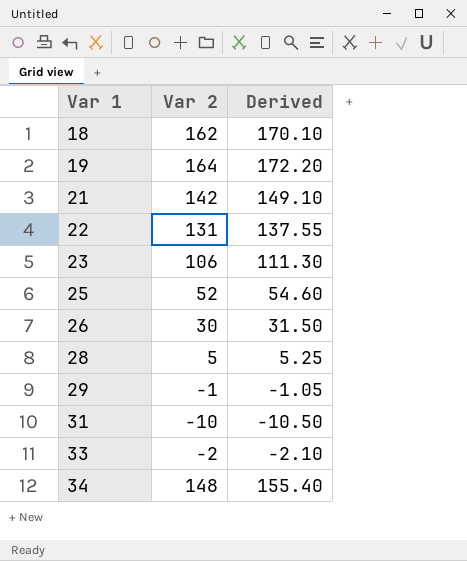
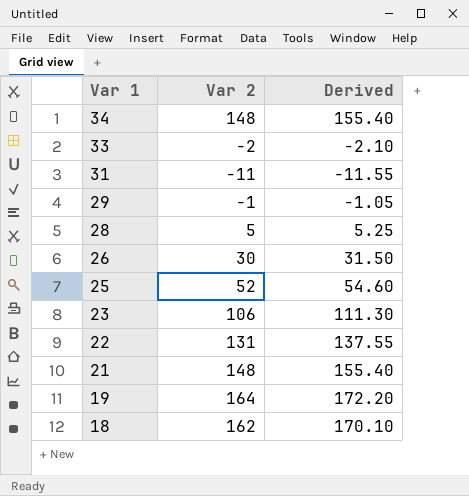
row order: Var 1 ascending -> Var 1 descending
31 | Var 2: -10 -> -11
31 | Derived: -10.50 -> -11.55
21 | Var 2: 142 -> 148
21 | Derived: 149.10 -> 155.40

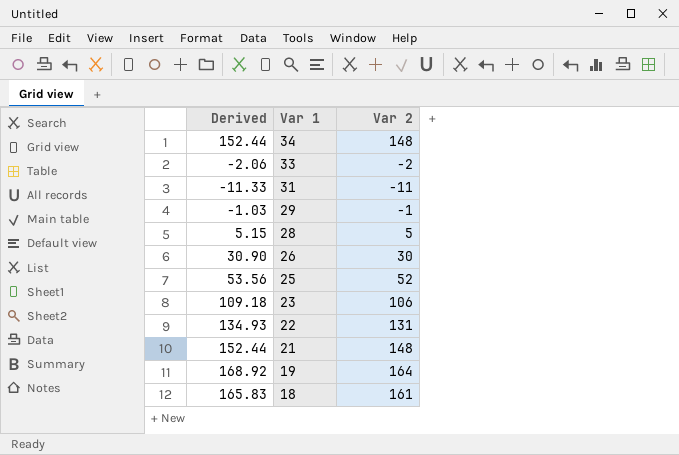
column Derived | formula: [Var 2] * 1.05 -> [Var 2] * 1.03
column Derived | position: 3 -> 1
18 | Var 2: 162 -> 161

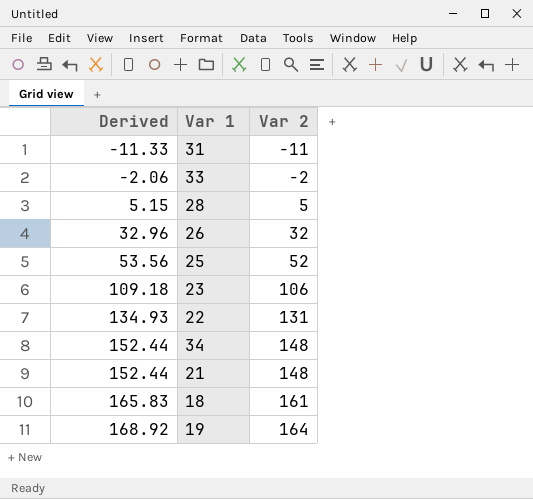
row order: Var 1 descending -> Derived ascending
row 29: -1.03 | -1 -> none
26 | Derived: 30.90 -> 32.96
26 | Var 2: 30 -> 32

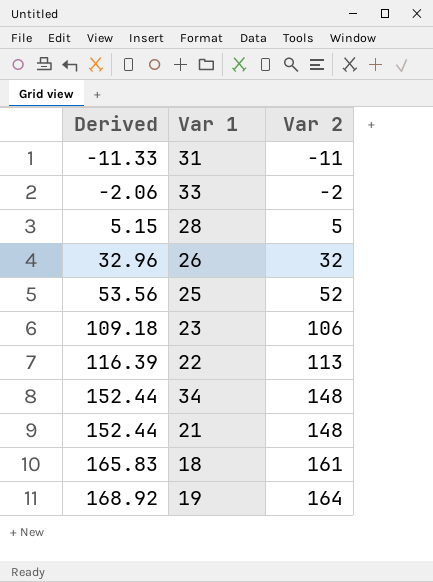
22 | Derived: 134.93 -> 116.39
22 | Var 2: 131 -> 113

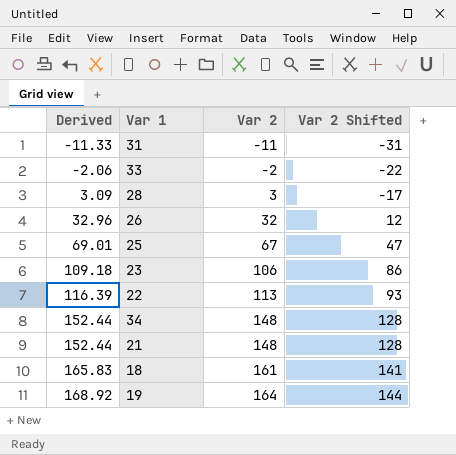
column Var 2 Shifted | formula: none -> [Var 2] - 20
28 | Derived: 5.15 -> 3.09
28 | Var 2: 5 -> 3
25 | Derived: 53.56 -> 69.01
25 | Var 2: 52 -> 67

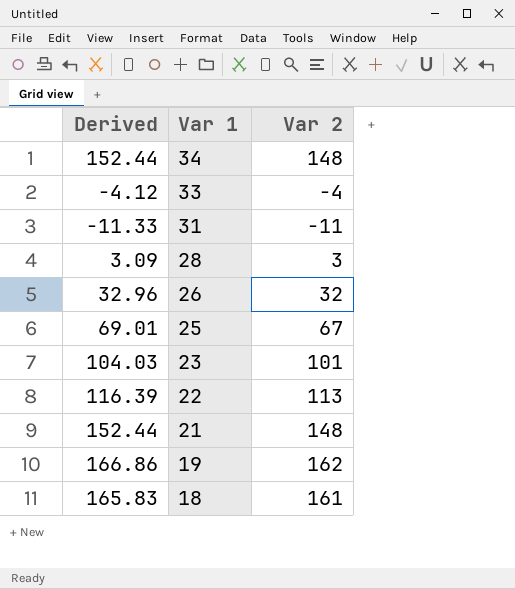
row order: Derived ascending -> Var 1 descending
column Var 2 Shifted | formula: [Var 2] - 20 -> none
33 | Derived: -2.06 -> -4.12
33 | Var 2: -2 -> -4
23 | Derived: 109.18 -> 104.03
23 | Var 2: 106 -> 101
19 | Derived: 168.92 -> 166.86
19 | Var 2: 164 -> 162

